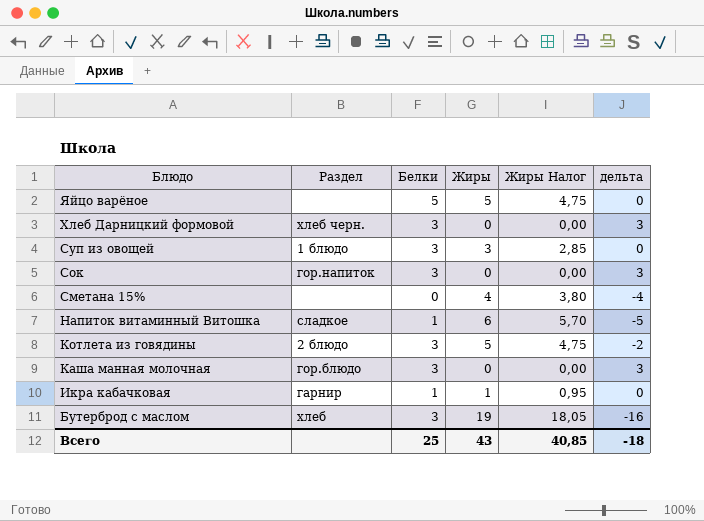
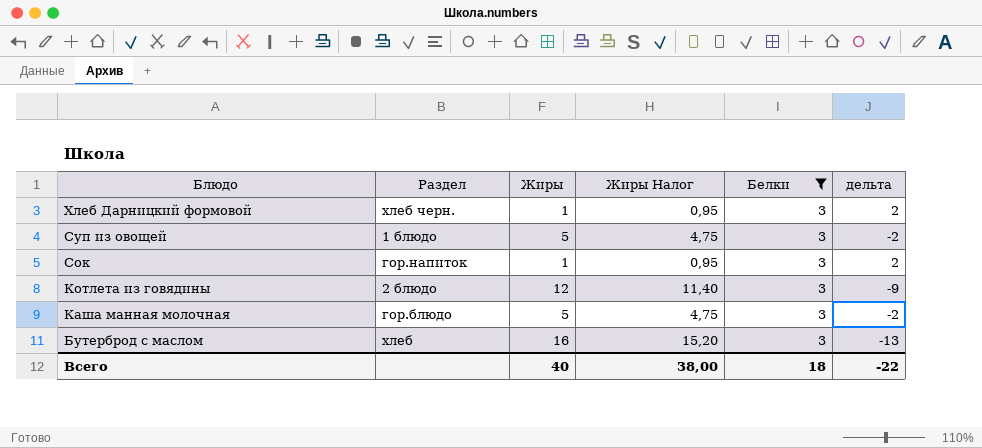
filter: none -> Белки = 3
column Белки | position: 3 -> 5
Хлеб Дарницкий формовой | Жиры: 0 -> 1
Хлеб Дарницкий формовой | Жиры Налог: 0,00 -> 0,95
Хлеб Дарницкий формовой | дельта: 3 -> 2
Суп из овощей | Жиры: 3 -> 5
Суп из овощей | Жиры Налог: 2,85 -> 4,75
Суп из овощей | дельта: 0 -> -2
Сок | Жиры: 0 -> 1
Сок | Жиры Налог: 0,00 -> 0,95
Сок | дельта: 3 -> 2
Котлета из говядины | Жиры: 5 -> 12
Котлета из говядины | Жиры Налог: 4,75 -> 11,40
Котлета из говядины | дельта: -2 -> -9
Каша манная молочная | Жиры: 0 -> 5
Каша манная молочная | Жиры Налог: 0,00 -> 4,75
Каша манная молочная | дельта: 3 -> -2
Бутерброд с маслом | Жиры: 19 -> 16
Бутерброд с маслом | Жиры Налог: 18,05 -> 15,20
Бутерброд с маслом | дельта: -16 -> -13
Всего | Жиры: 43 -> 40
Всего | Жиры Налог: 40,85 -> 38,00
Всего | Белки: 25 -> 18
Всего | дельта: -18 -> -22

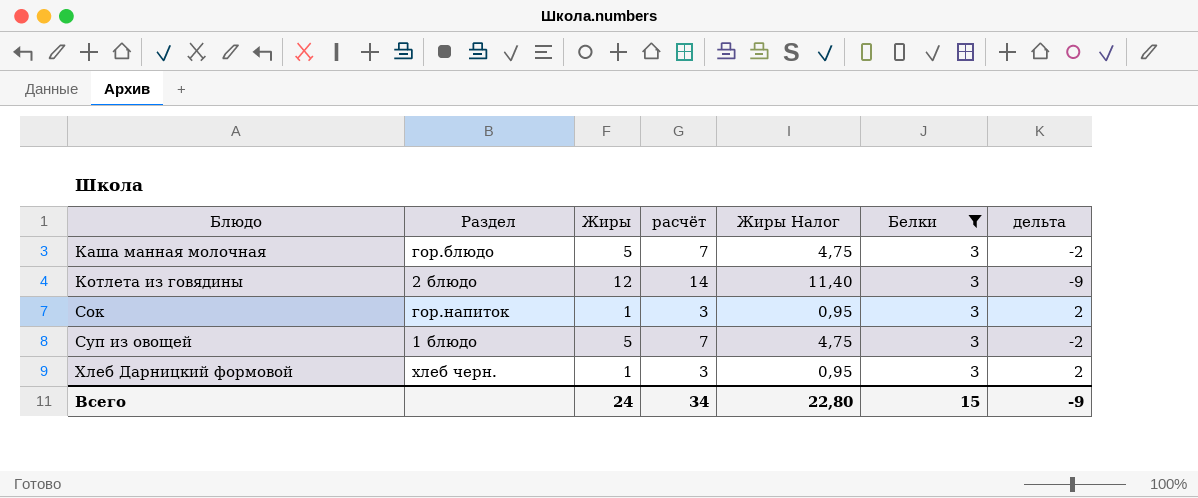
row order: Блюдо descending -> Блюдо ascending
column расчёт | formula: none -> [Жиры] + 2
row Бутерброд с маслом: хлеб | 16 | 15,20 | 3 | -13 -> none
Всего | Жиры: 40 -> 24
Всего | Жиры Налог: 38,00 -> 22,80
Всего | Белки: 18 -> 15
Всего | дельта: -22 -> -9

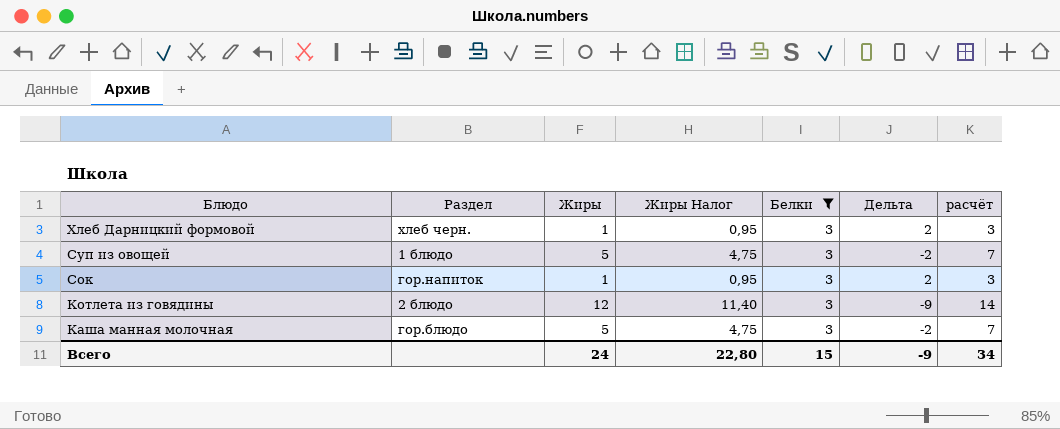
row order: Блюдо ascending -> Блюдо descending
column name: дельта -> Дельта
column расчёт | position: 4 -> 7

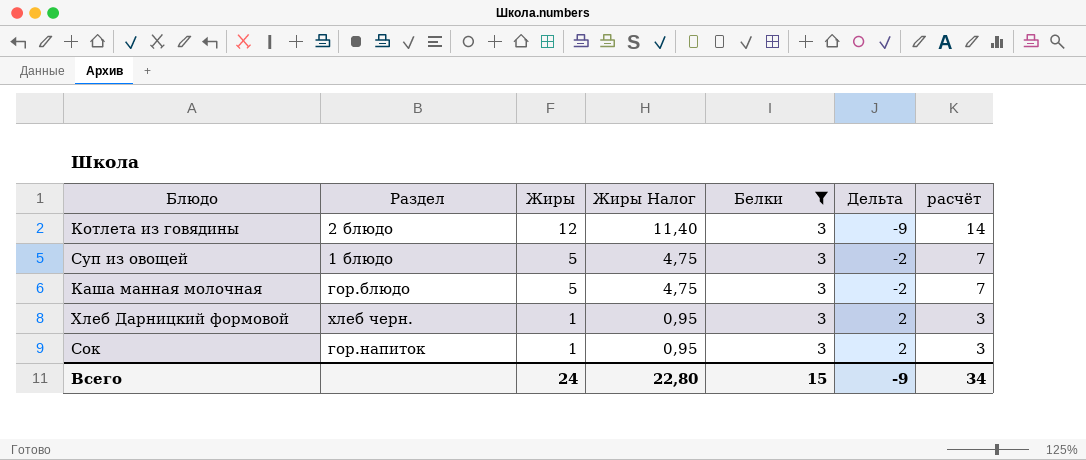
row order: Блюдо descending -> Жиры descending

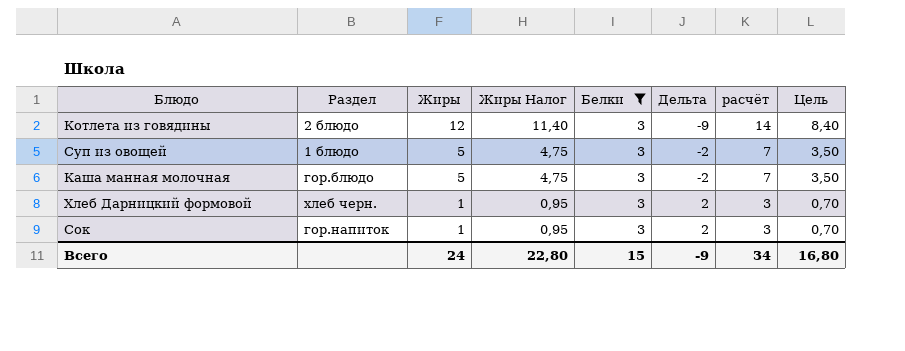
column Цель | formula: none -> [Жиры] * 0,7

